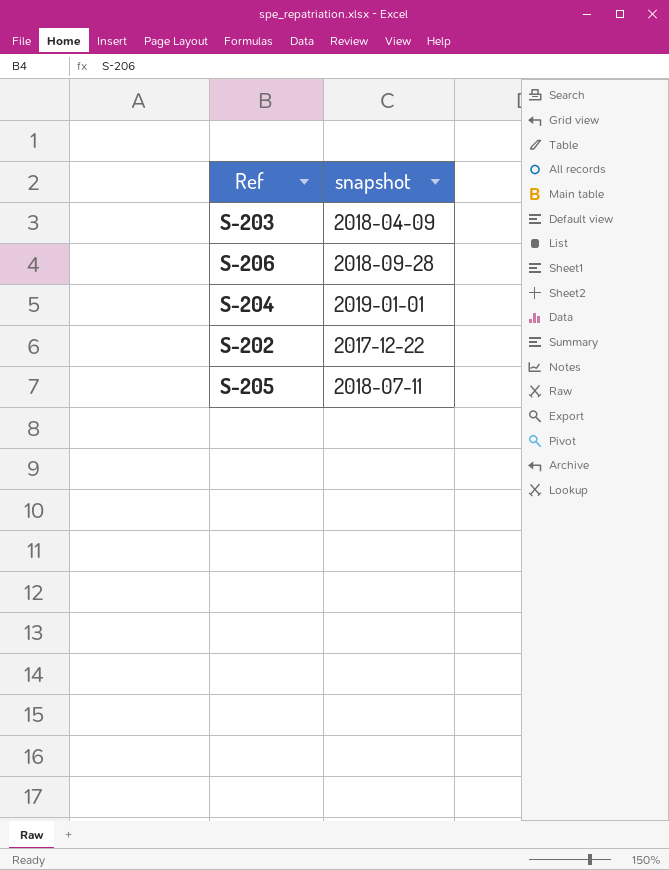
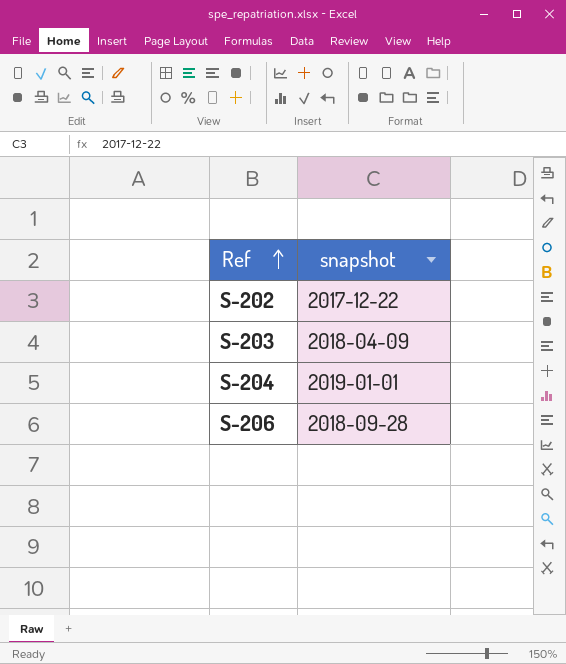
row order: none -> Ref ascending
row S-205: 2018-07-11 -> none

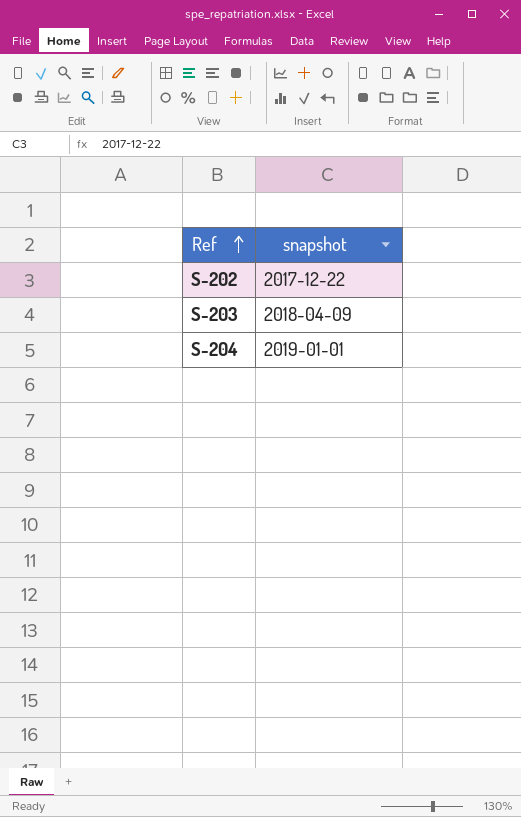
row S-206: 2018-09-28 -> none

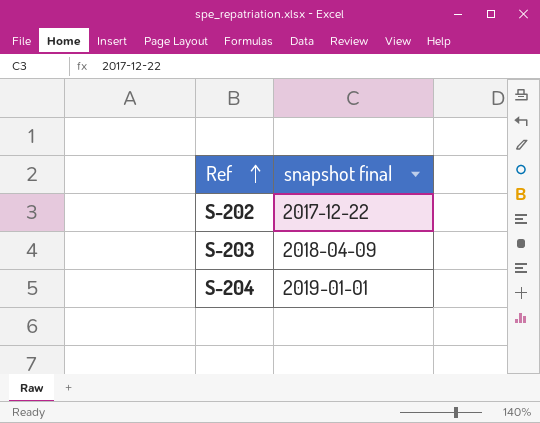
column name: snapshot -> snapshot final

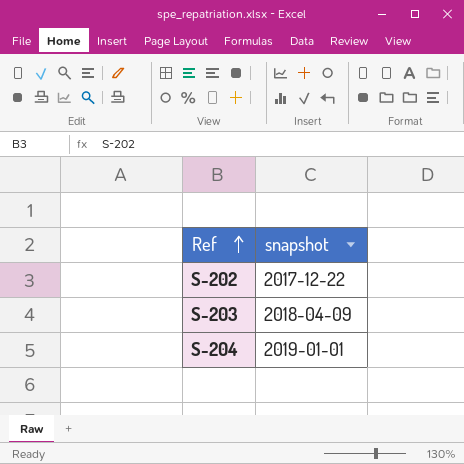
column name: snapshot final -> snapshot

